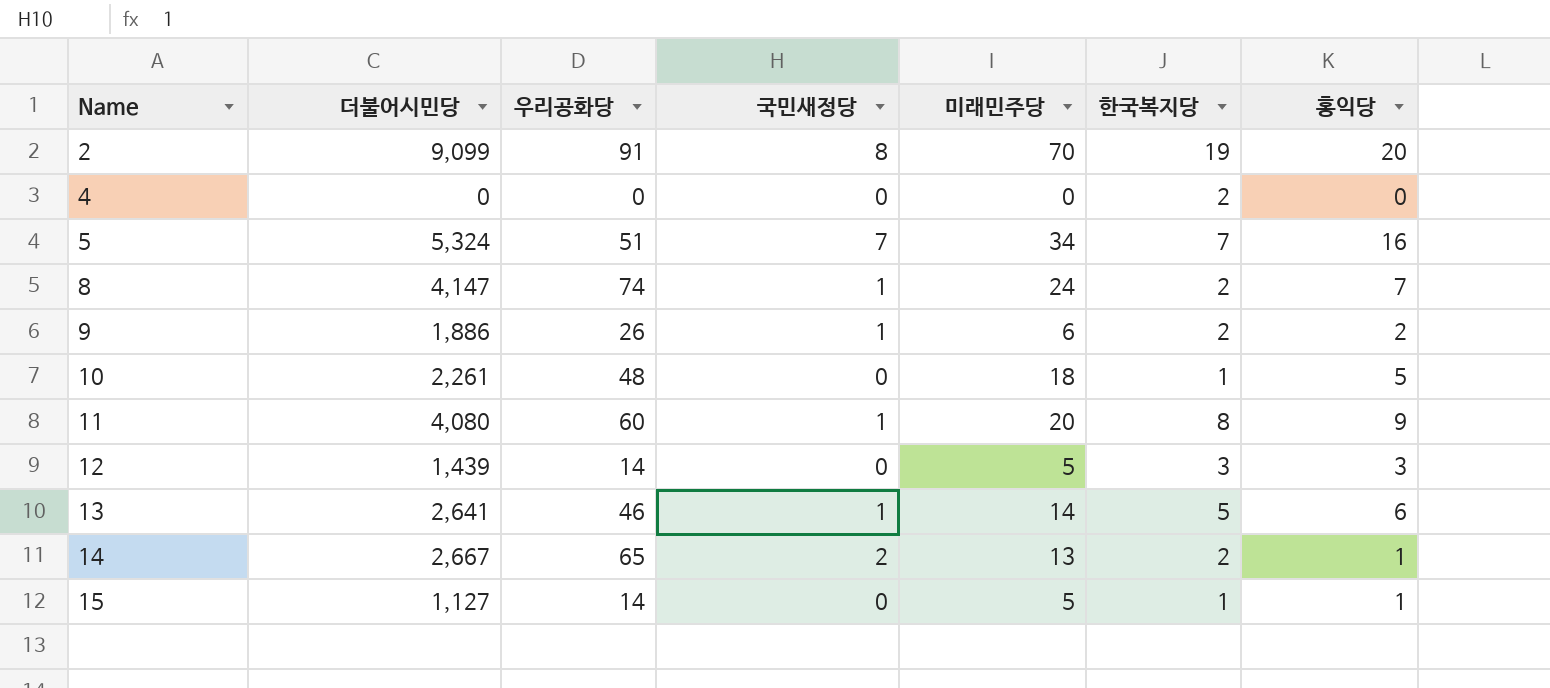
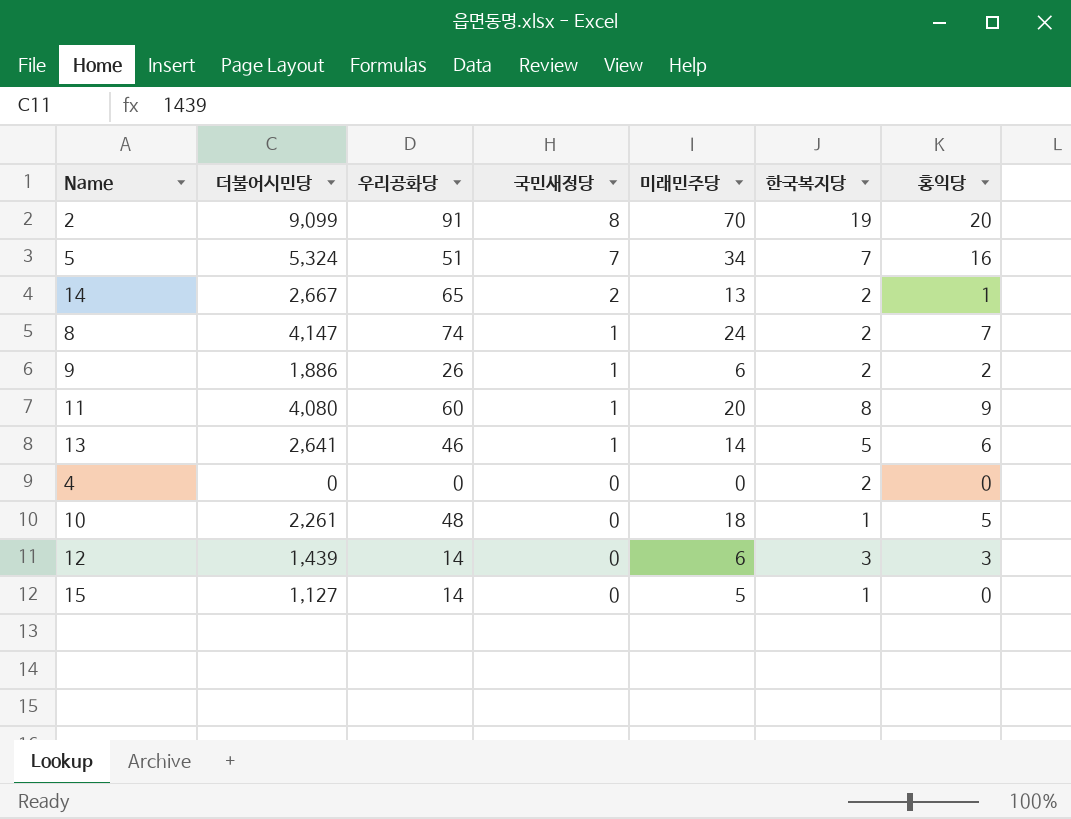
row order: Name ascending -> 국민새정당 descending
12 | 미래민주당: 5 -> 6
15 | 홍익당: 1 -> 0

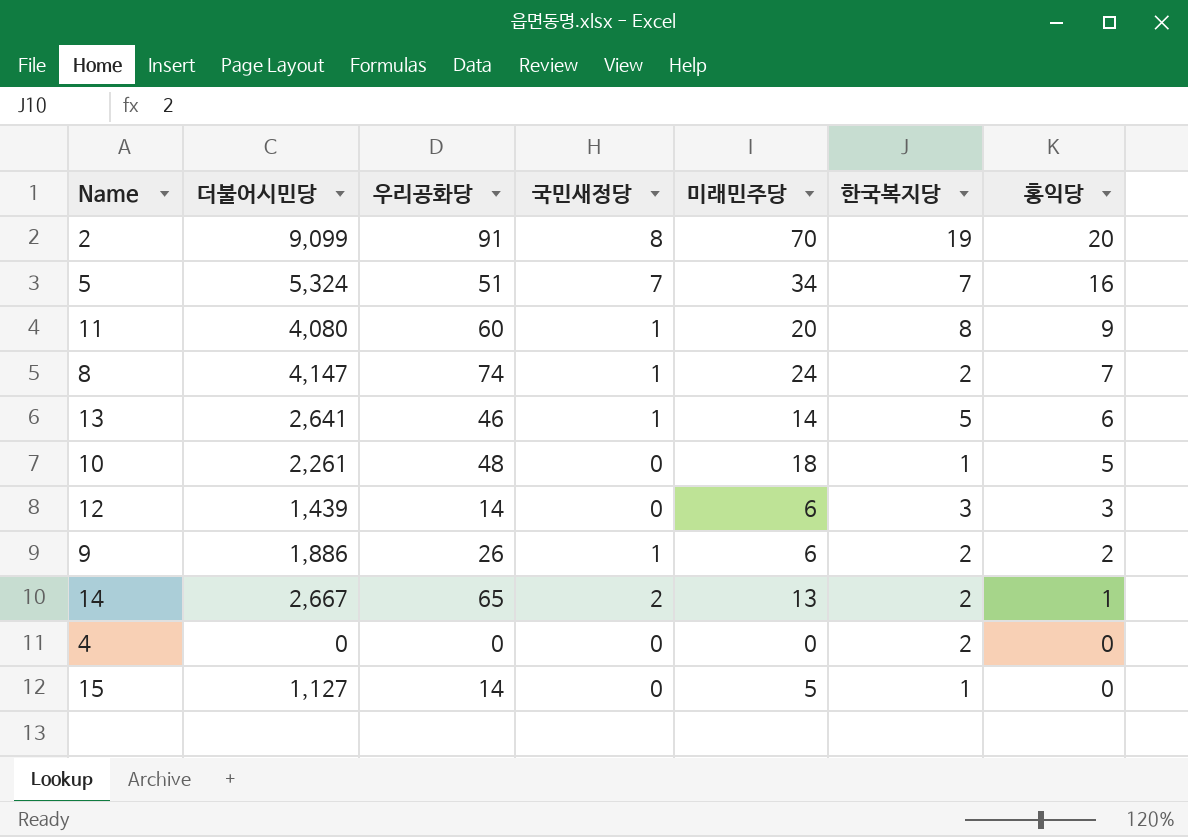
row order: 국민새정당 descending -> 홍익당 descending

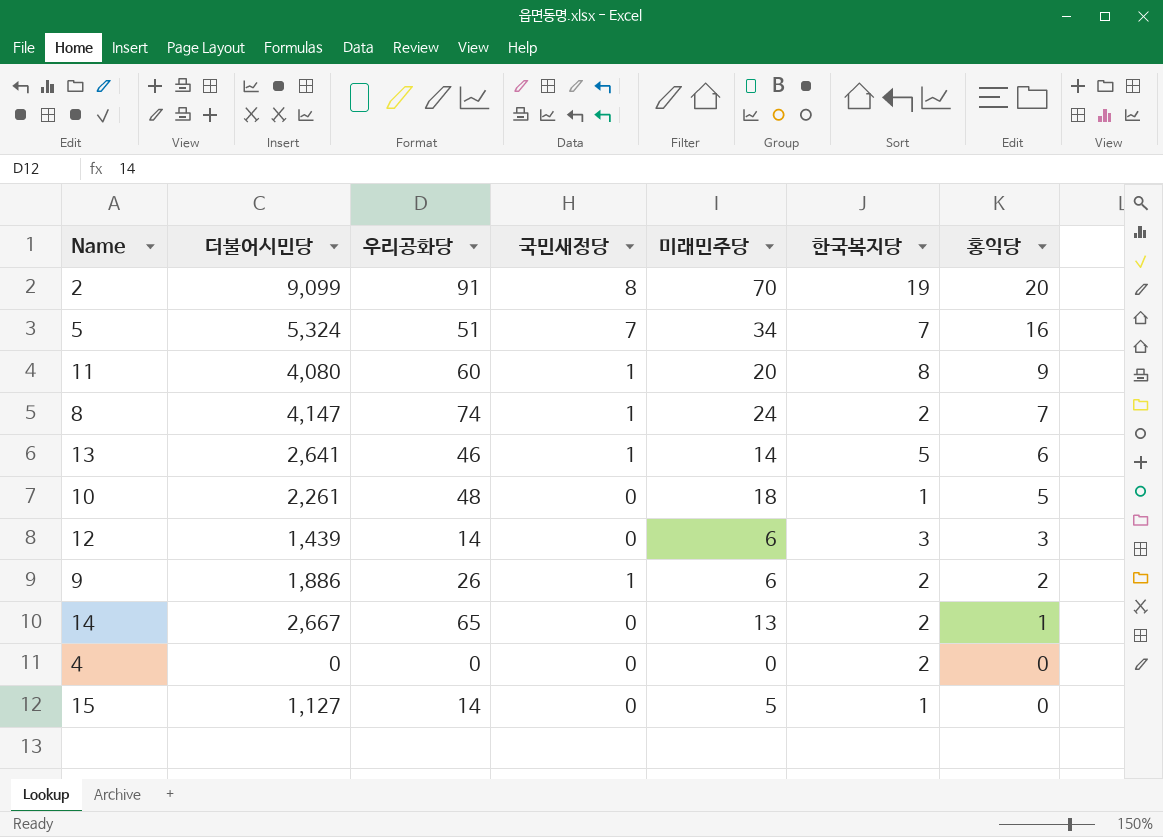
14 | 국민새정당: 2 -> 0

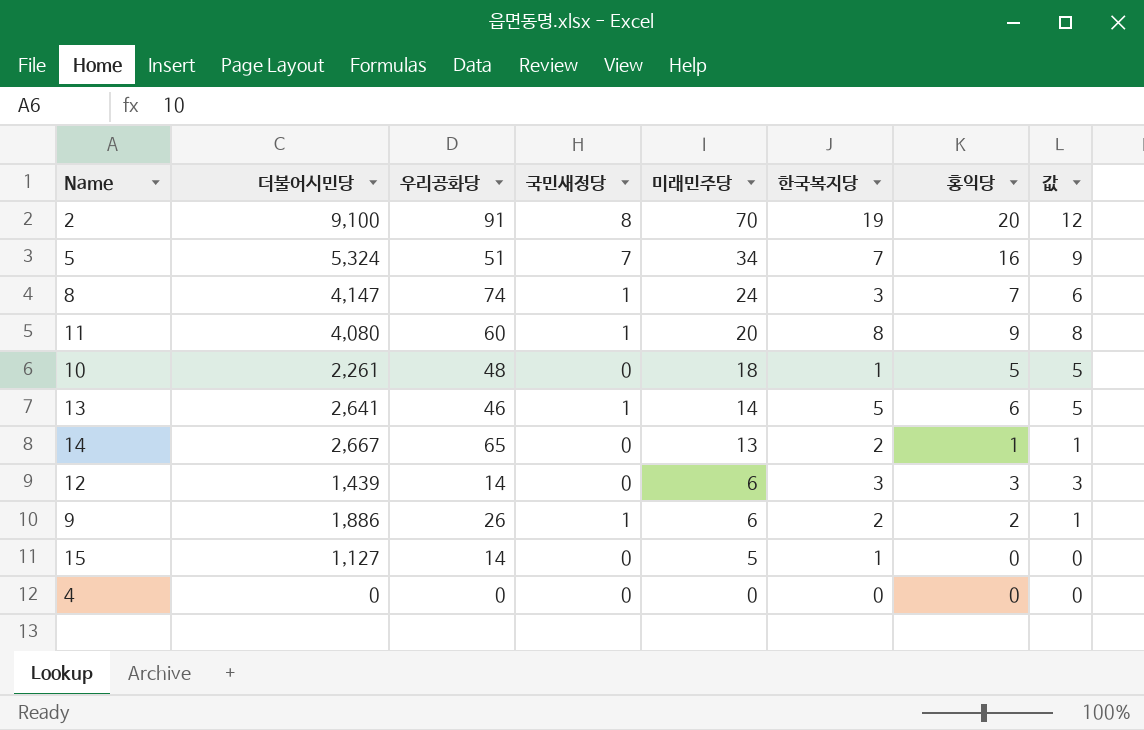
row order: 홍익당 descending -> 미래민주당 descending
column 값 | formula: none -> [홍익당] - [국민새정당]
2 | 더불어시민당: 9,099 -> 9,100
8 | 한국복지당: 2 -> 3
4 | 한국복지당: 2 -> 0

